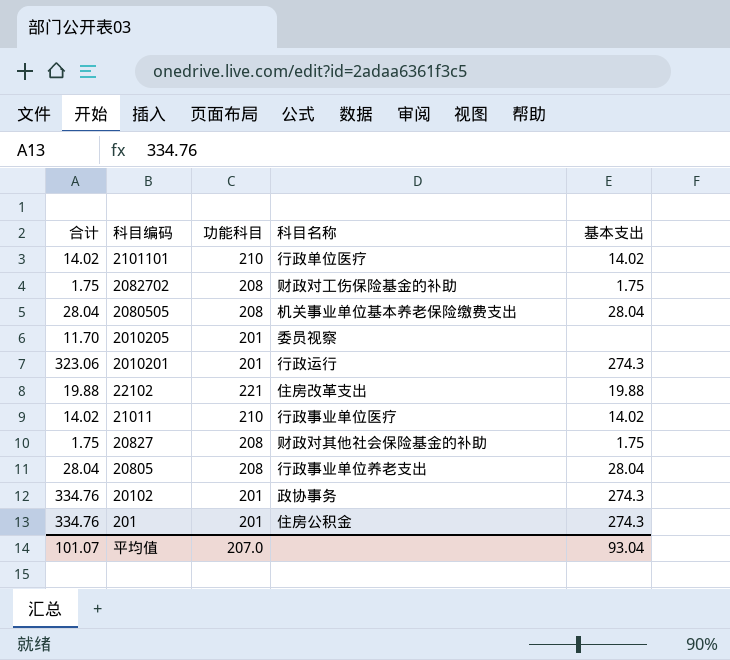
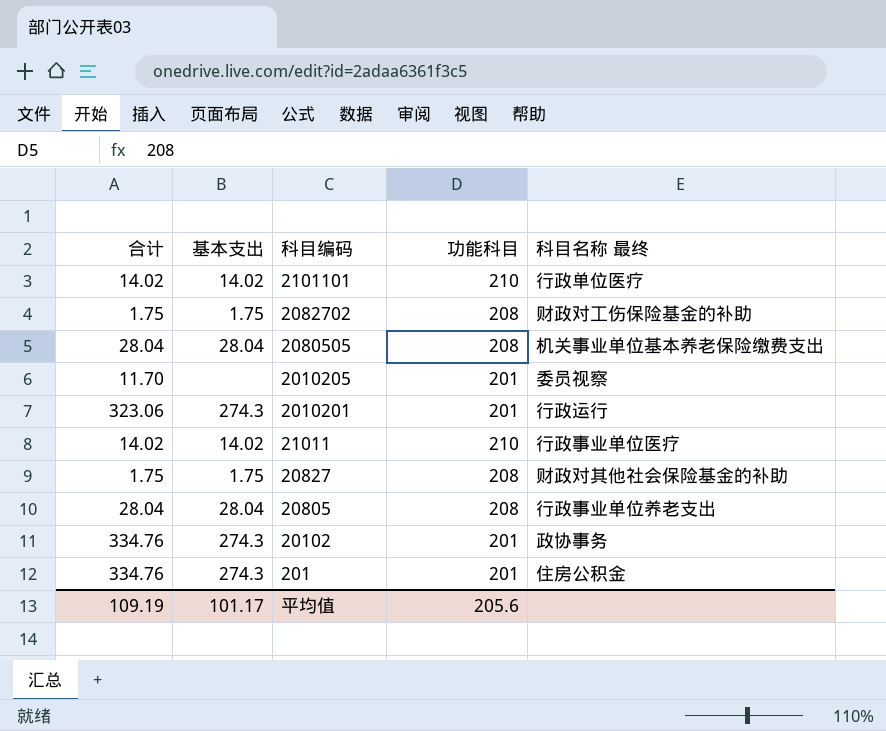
column 基本支出 | position: 5 -> 2
column name: 科目名称 -> 科目名称 最终
row 22102: 19.88 | 221 | 住房改革支出 | 19.88 -> none
平均值 | 合计: 101.07 -> 109.19
平均值 | 基本支出: 93.04 -> 101.17
平均值 | 功能科目: 207.0 -> 205.6

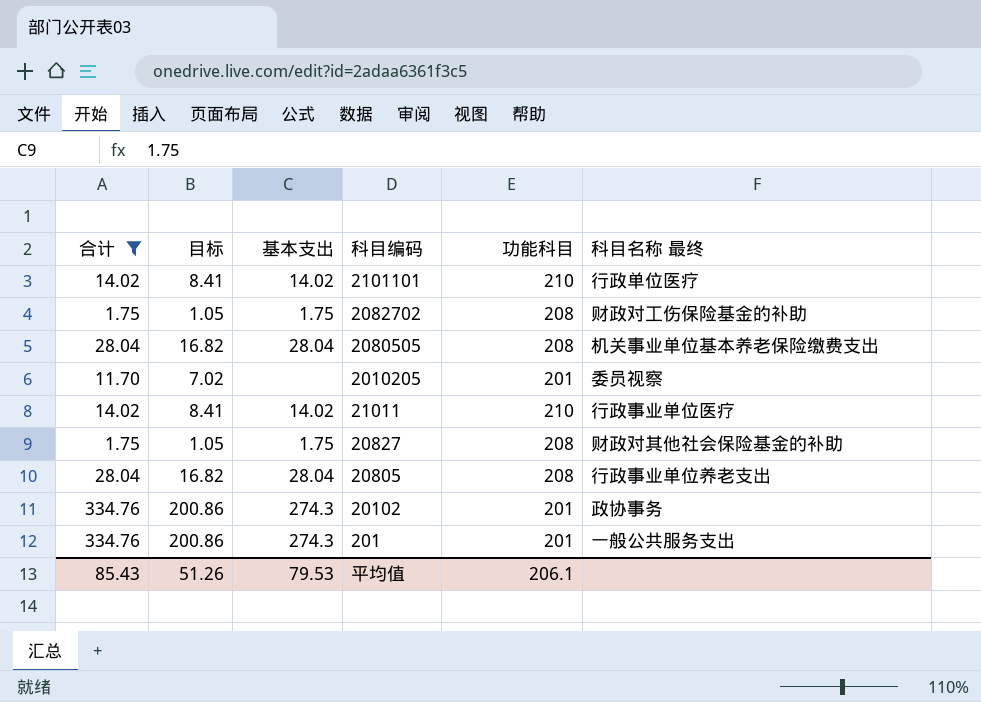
filter: none -> 合计 != 323.06
column 目标 | formula: none -> [合计] * 0.6
201 | 科目名称 最终: 住房公积金 -> 一般公共服务支出
平均值 | 合计: 109.19 -> 85.43
平均值 | 基本支出: 101.17 -> 79.53
平均值 | 功能科目: 205.6 -> 206.1

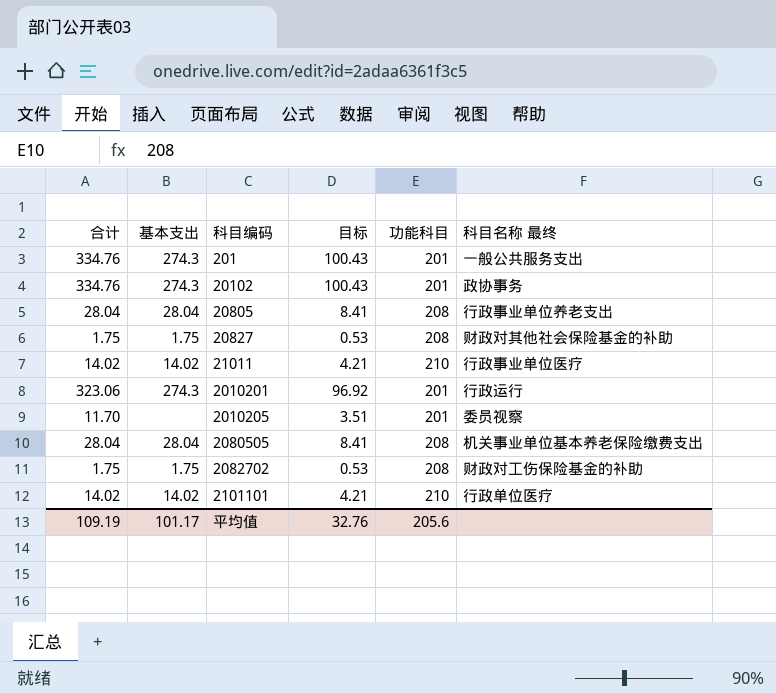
filter: 合计 != 323.06 -> none
row order: 科目编码 descending -> 科目编码 ascending
column 目标 | formula: [合计] * 0.6 -> [合计] * 0.3
column 目标 | position: 2 -> 4
平均值 | 合计: 85.43 -> 109.19
平均值 | 基本支出: 79.53 -> 101.17
平均值 | 目标: 51.26 -> 32.76
平均值 | 功能科目: 206.1 -> 205.6

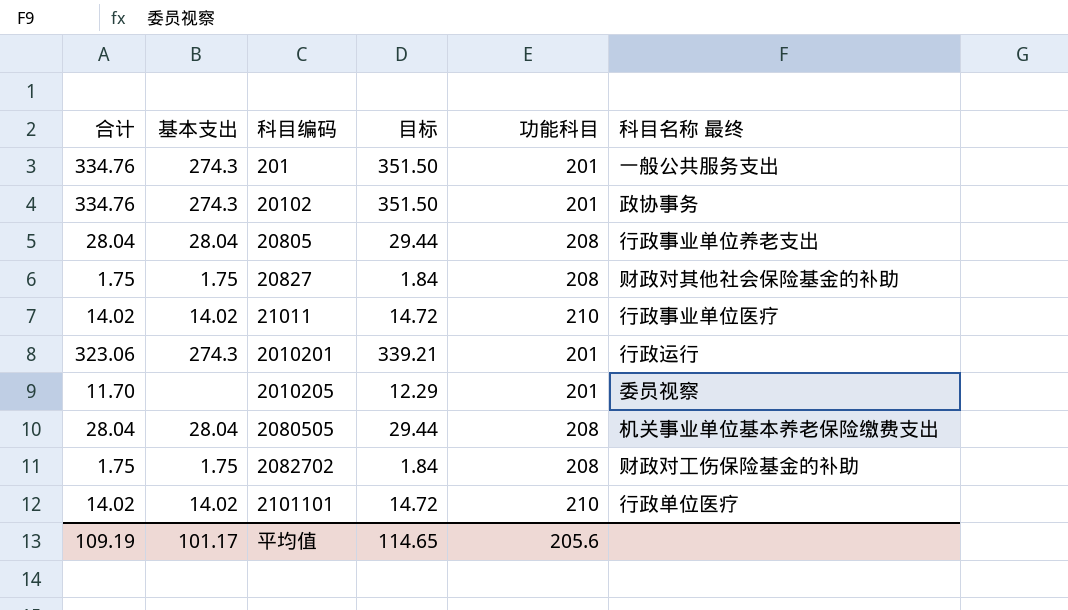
column 目标 | formula: [合计] * 0.3 -> [合计] * 1.05
平均值 | 目标: 32.76 -> 114.65

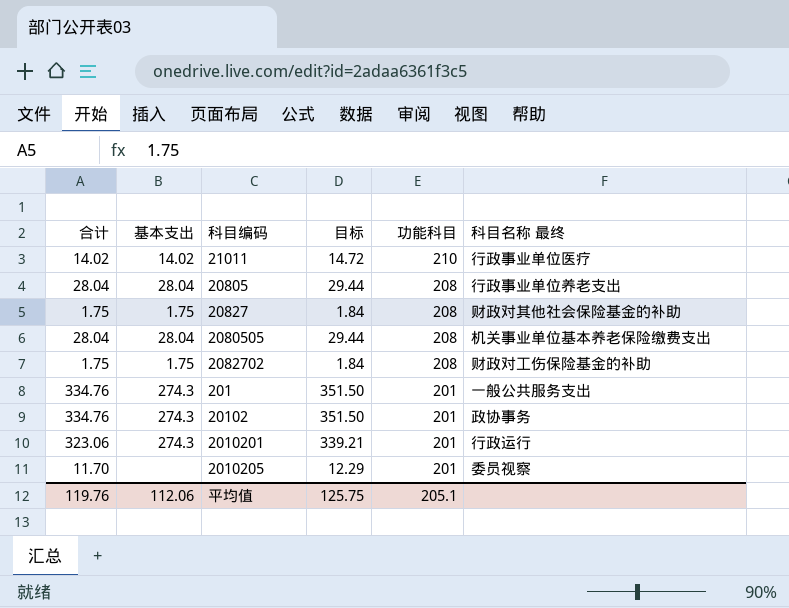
row order: 科目编码 ascending -> 功能科目 descending
row 2101101: 14.02 | 14.02 | 14.72 | 210 | 行政单位医疗 -> none
平均值 | 合计: 109.19 -> 119.76
平均值 | 基本支出: 101.17 -> 112.06
平均值 | 目标: 114.65 -> 125.75
平均值 | 功能科目: 205.6 -> 205.1

